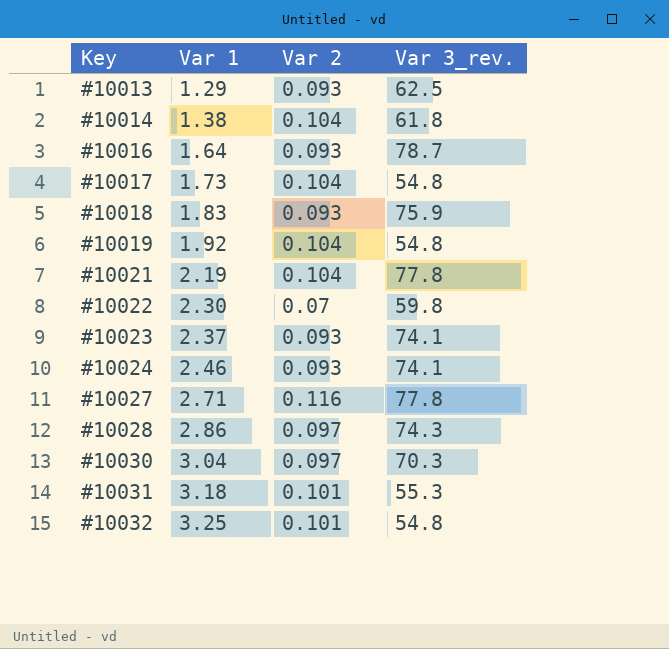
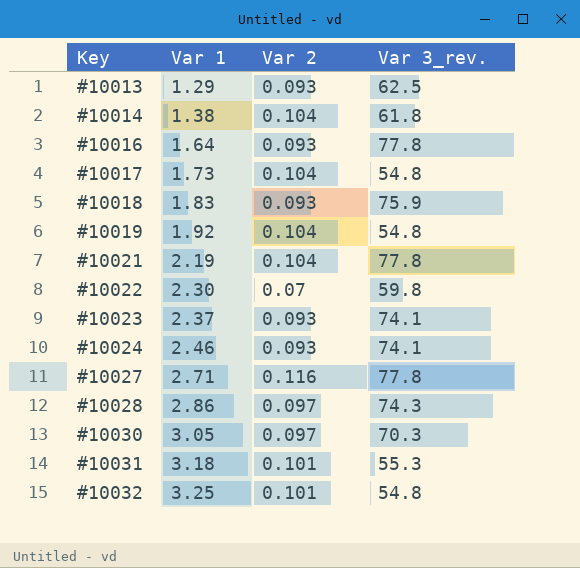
#10016 | Var 3_rev.: 78.7 -> 77.8
#10030 | Var 1: 3.04 -> 3.05

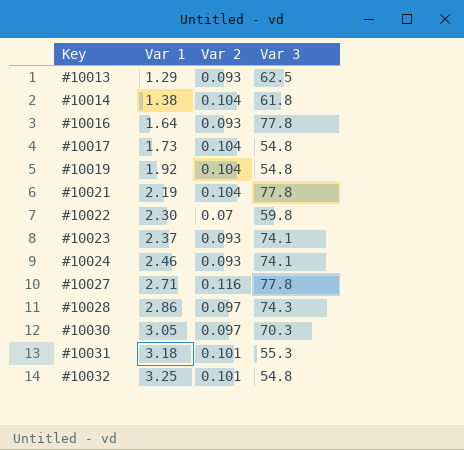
column name: Var 3_rev. -> Var 3
row #10018: 1.83 | 0.093 | 75.9 -> none

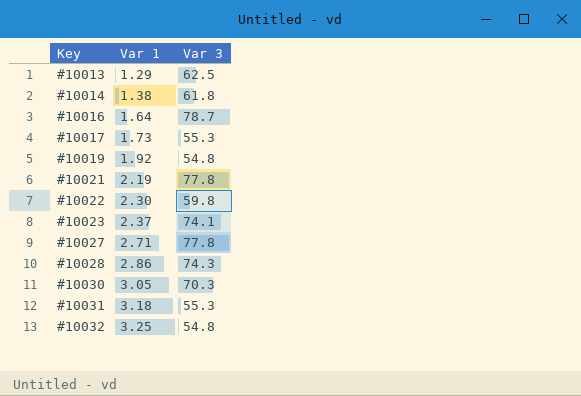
column Var 2 | position: 3 -> none
row #10024: 2.46 | 0.093 | 74.1 -> none
#10016 | Var 3: 77.8 -> 78.7
#10017 | Var 3: 54.8 -> 55.3

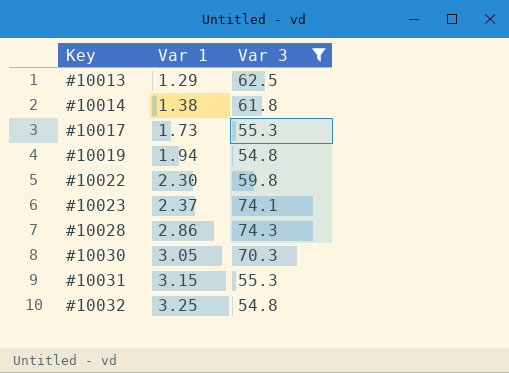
filter: none -> Var 3 <= 74.3
#10019 | Var 1: 1.92 -> 1.94
#10031 | Var 1: 3.18 -> 3.15

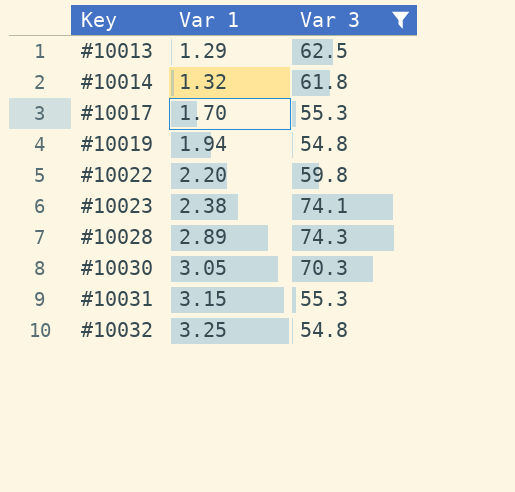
#10014 | Var 1: 1.38 -> 1.32
#10017 | Var 1: 1.73 -> 1.70
#10022 | Var 1: 2.30 -> 2.20
#10023 | Var 1: 2.37 -> 2.38
#10028 | Var 1: 2.86 -> 2.89

